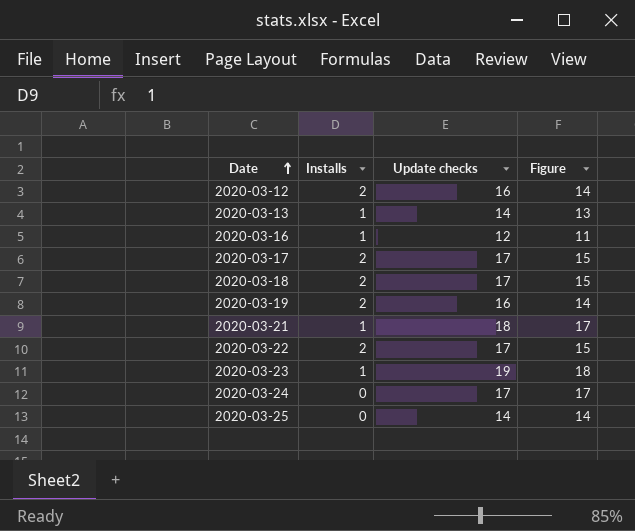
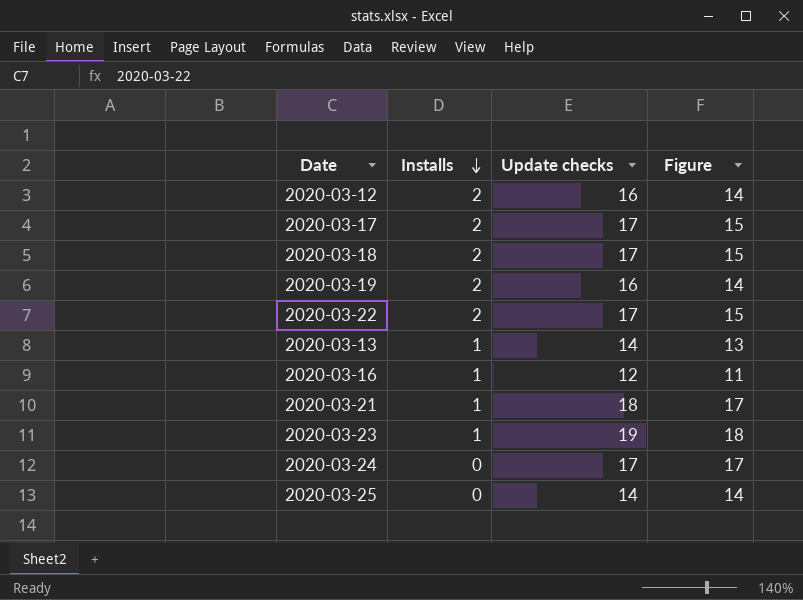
row order: Date ascending -> Installs descending

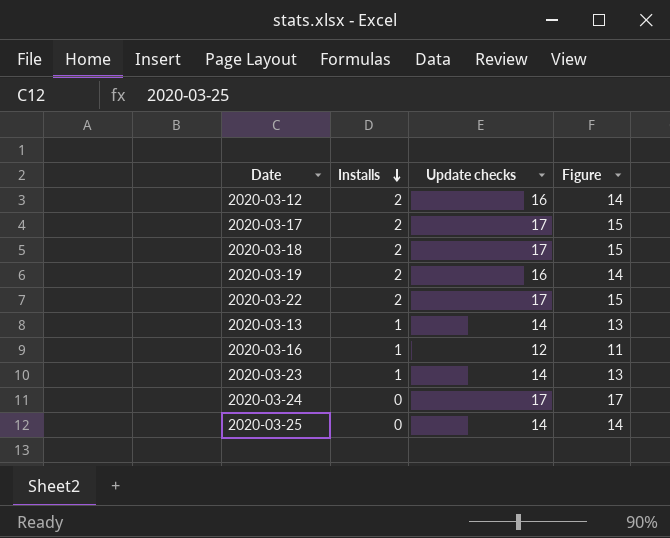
row 2020-03-21: 1 | 18 | 17 -> none
2020-03-23 | Update checks: 19 -> 14
2020-03-23 | Figure: 18 -> 13

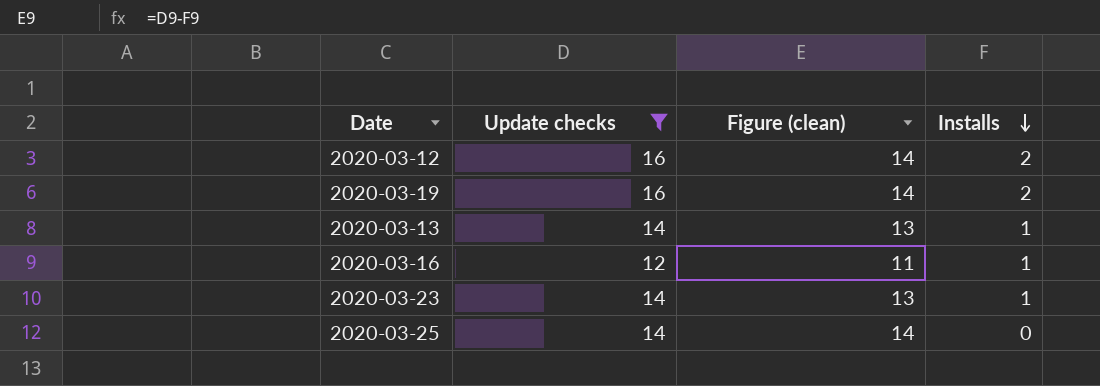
filter: none -> Update checks != 17
column name: Figure -> Figure (clean)
column Installs | position: 2 -> 4

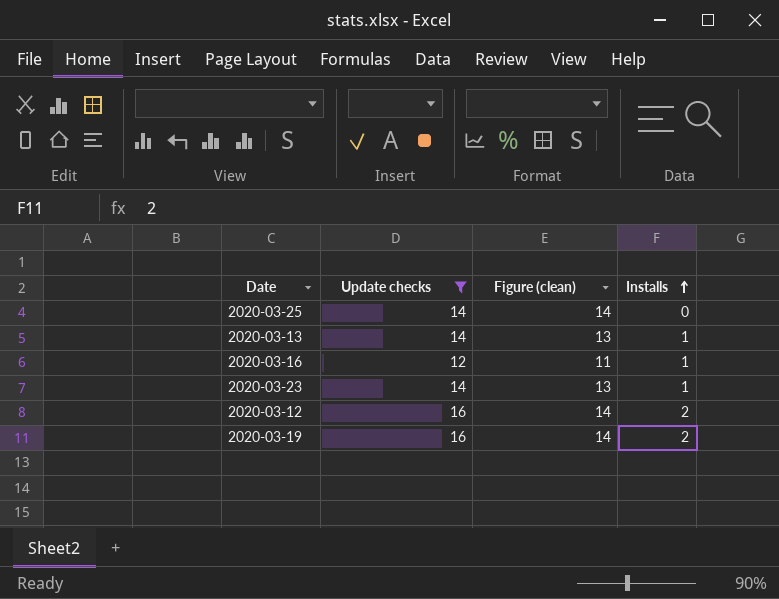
row order: Installs descending -> Installs ascending

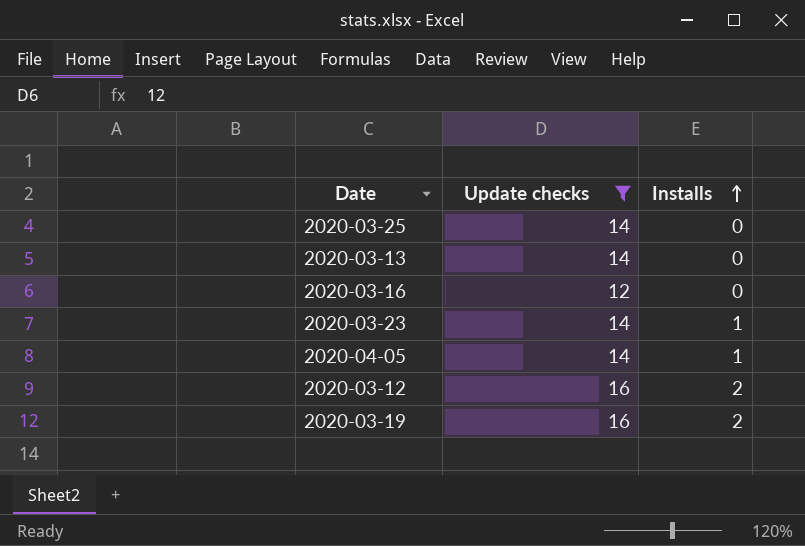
column Figure (clean) | formula: [Update checks] - [Installs] -> none
2020-03-13 | Installs: 1 -> 0
2020-03-16 | Installs: 1 -> 0
row 2020-04-05: none -> 14 | 1

